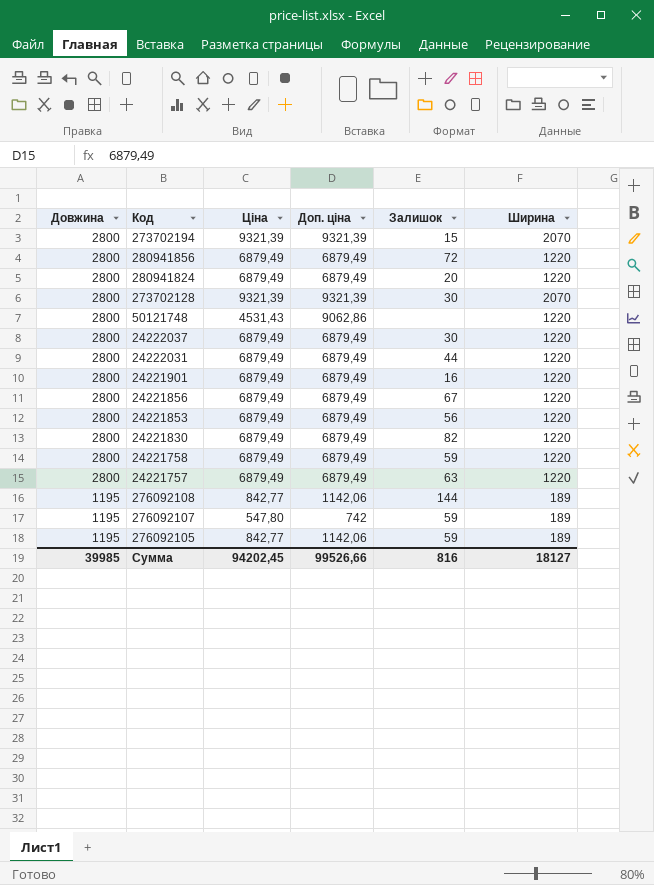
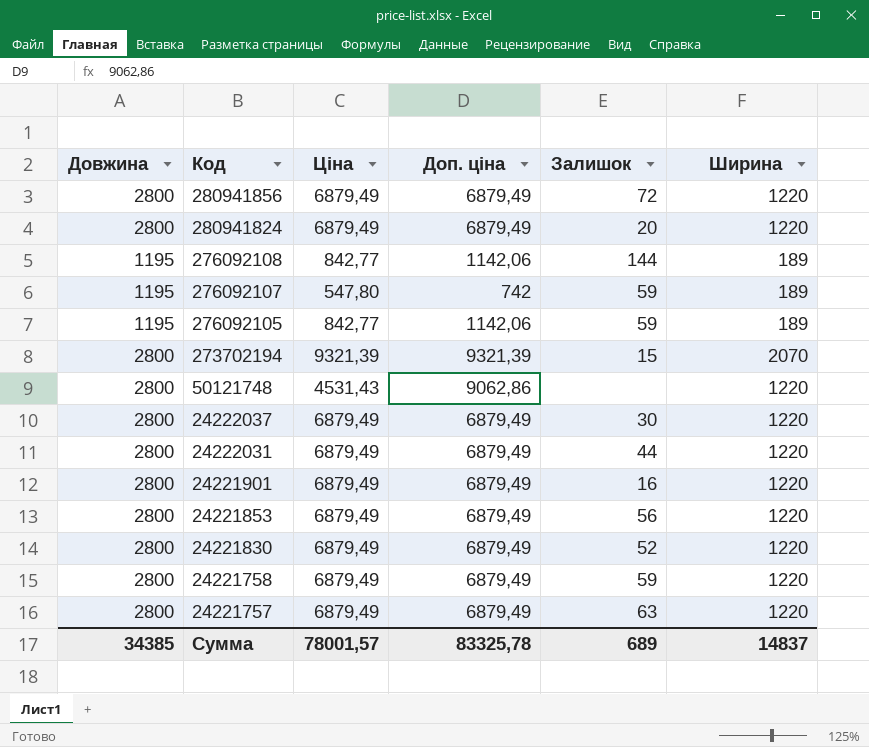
row order: Довжина descending -> Код descending
row 273702128: 2800 | 9321,39 | 9321,39 | 30 | 2070 -> none
row 24221856: 2800 | 6879,49 | 6879,49 | 67 | 1220 -> none
24221830 | Залишок: 82 -> 52
Сумма | Довжина: 39985 -> 34385
Сумма | Ціна: 94202,45 -> 78001,57
Сумма | Доп. ціна: 99526,66 -> 83325,78
Сумма | Залишок: 816 -> 689
Сумма | Ширина: 18127 -> 14837

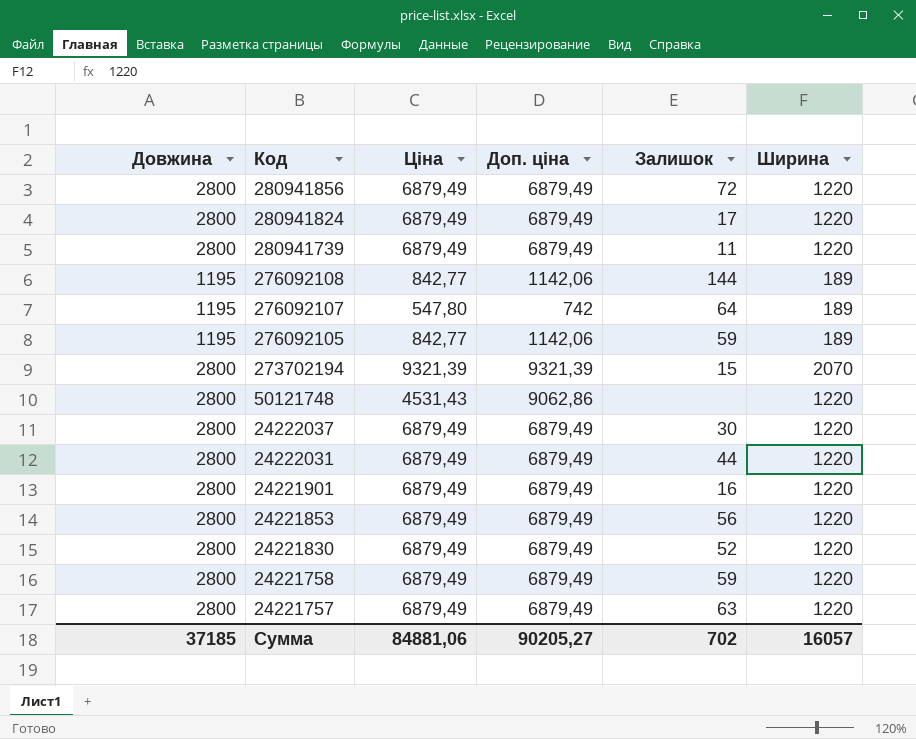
280941824 | Залишок: 20 -> 17
row 280941739: none -> 2800 | 6879,49 | 6879,49 | 11 | 1220
276092107 | Залишок: 59 -> 64
Сумма | Довжина: 34385 -> 37185
Сумма | Ціна: 78001,57 -> 84881,06
Сумма | Доп. ціна: 83325,78 -> 90205,27
Сумма | Залишок: 689 -> 702
Сумма | Ширина: 14837 -> 16057

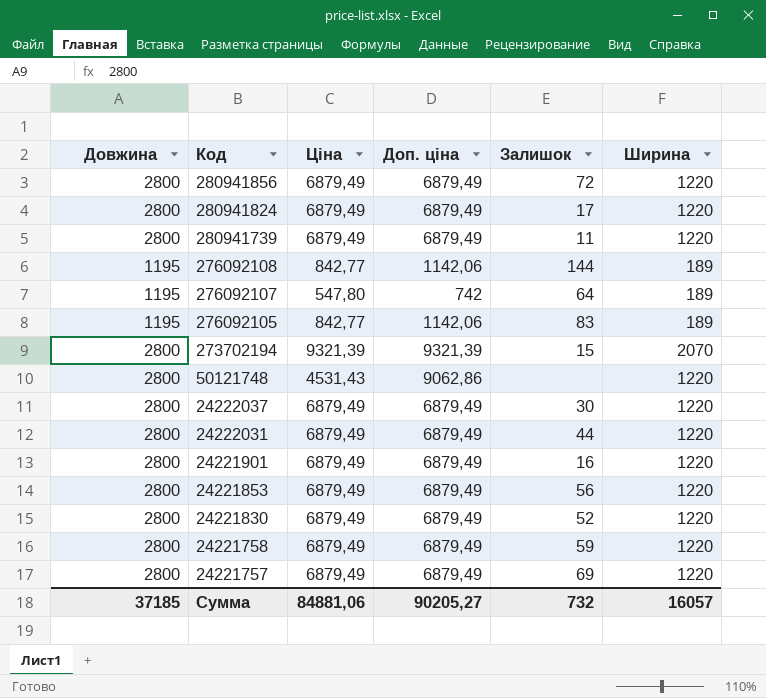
276092105 | Залишок: 59 -> 83
24221757 | Залишок: 63 -> 69
Сумма | Залишок: 702 -> 732

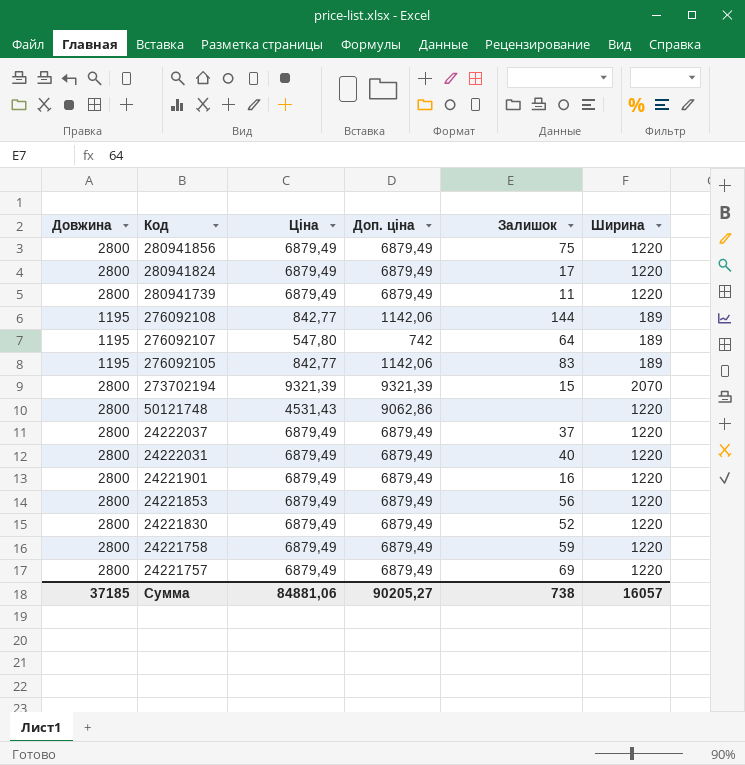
280941856 | Залишок: 72 -> 75
24222037 | Залишок: 30 -> 37
24222031 | Залишок: 44 -> 40
Сумма | Залишок: 732 -> 738

